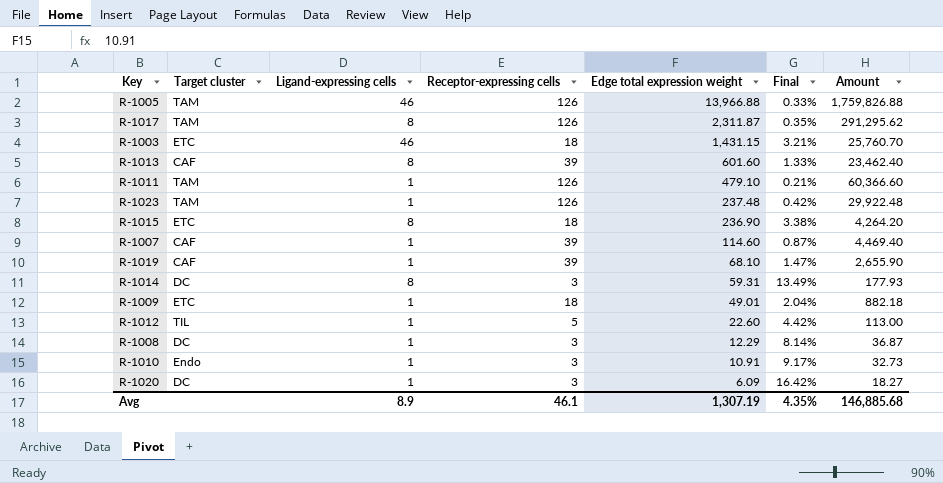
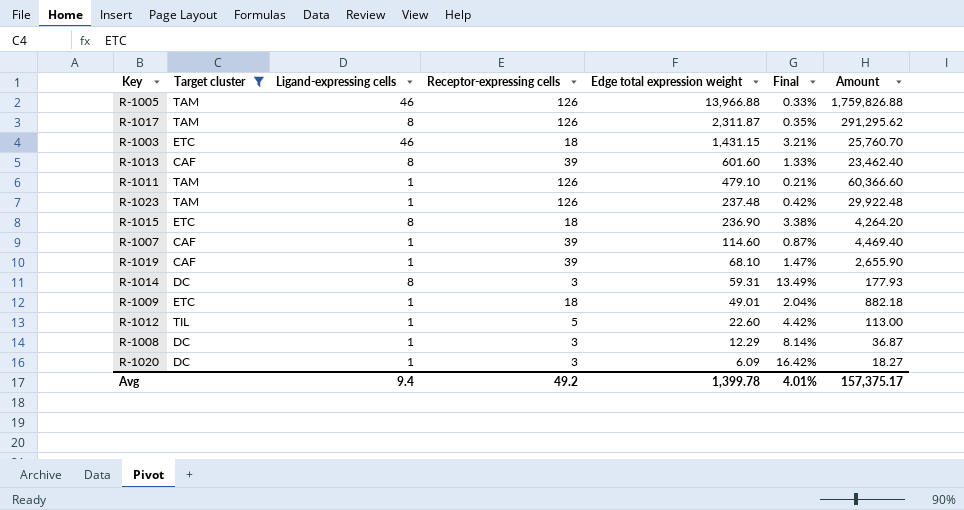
filter: none -> Target cluster != Endo
Avg | Ligand-expressing cells: 8.9 -> 9.4
Avg | Receptor-expressing cells: 46.1 -> 49.2
Avg | Edge total expression weight: 1,307.19 -> 1,399.78
Avg | Final: 4.35% -> 4.01%
Avg | Amount: 146,885.68 -> 157,375.17

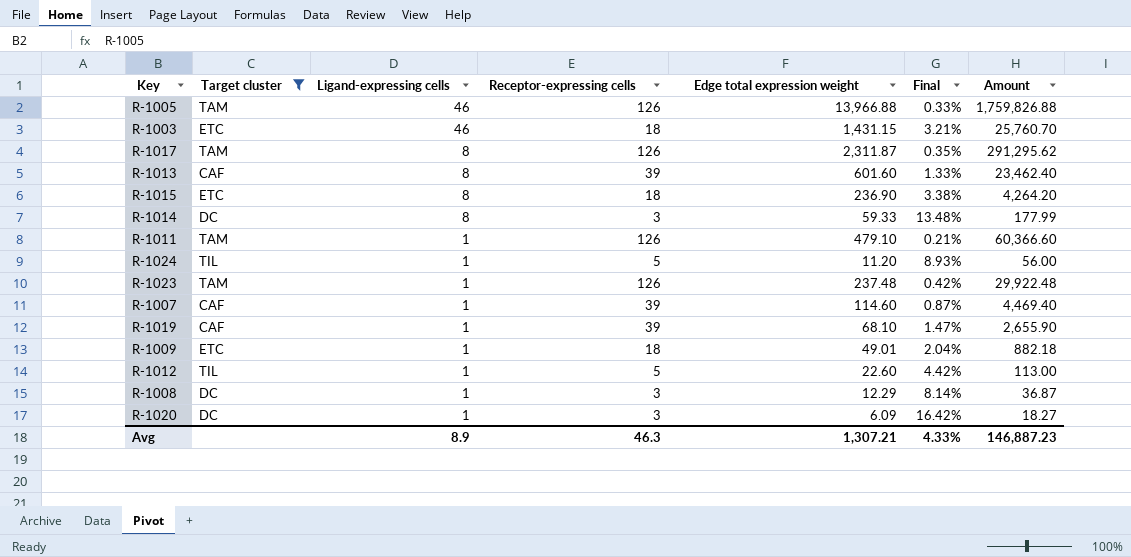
row order: Edge total expression weight descending -> Ligand-expressing cells descending
R-1014 | Edge total expression weight: 59.31 -> 59.33
R-1014 | Final: 13.49% -> 13.48%
R-1014 | Amount: 177.93 -> 177.99
row R-1024: none -> TIL | 1 | 5 | 11.20 | 8.93% | 56.00
Avg | Ligand-expressing cells: 9.4 -> 8.9
Avg | Receptor-expressing cells: 49.2 -> 46.3
Avg | Edge total expression weight: 1,399.78 -> 1,307.21
Avg | Final: 4.01% -> 4.33%
Avg | Amount: 157,375.17 -> 146,887.23

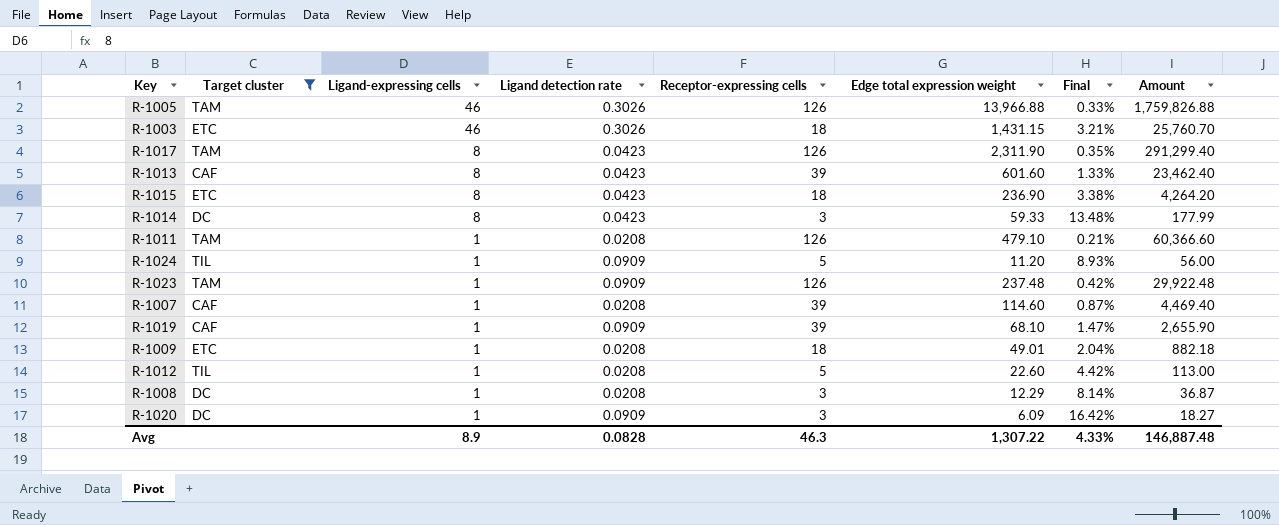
column Ligand detection rate | position: none -> 4
R-1017 | Edge total expression weight: 2,311.87 -> 2,311.90
R-1017 | Amount: 291,295.62 -> 291,299.40
Avg | Edge total expression weight: 1,307.21 -> 1,307.22
Avg | Amount: 146,887.23 -> 146,887.48

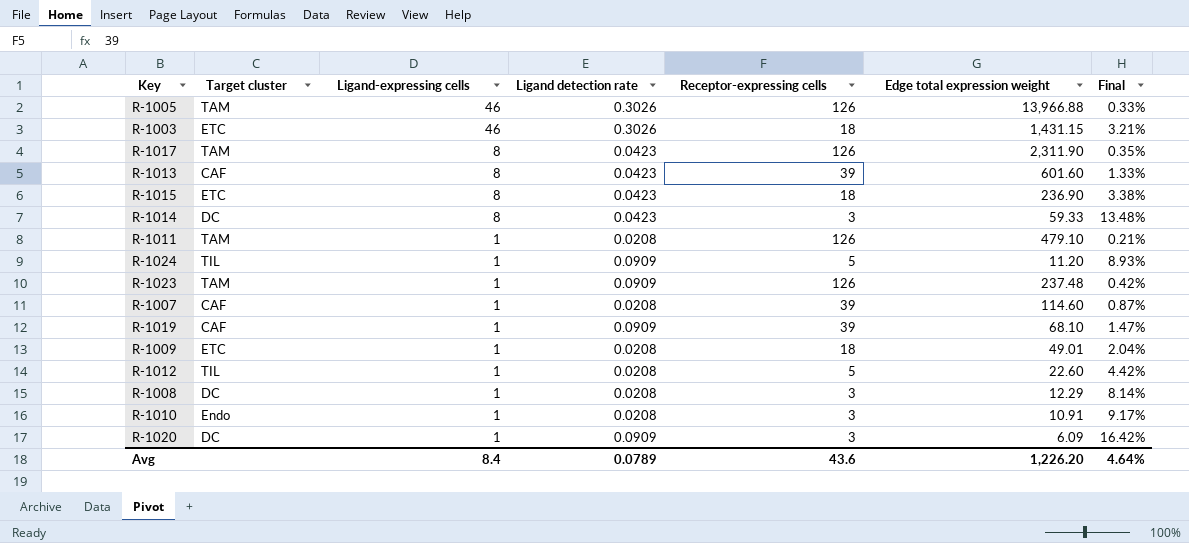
filter: Target cluster != Endo -> none
column Amount | formula: [Receptor-expressing cells] * [Edge total expression weight] -> none
Avg | Ligand-expressing cells: 8.9 -> 8.4
Avg | Ligand detection rate: 0.0828 -> 0.0789
Avg | Receptor-expressing cells: 46.3 -> 43.6
Avg | Edge total expression weight: 1,307.22 -> 1,226.20
Avg | Final: 4.33% -> 4.64%

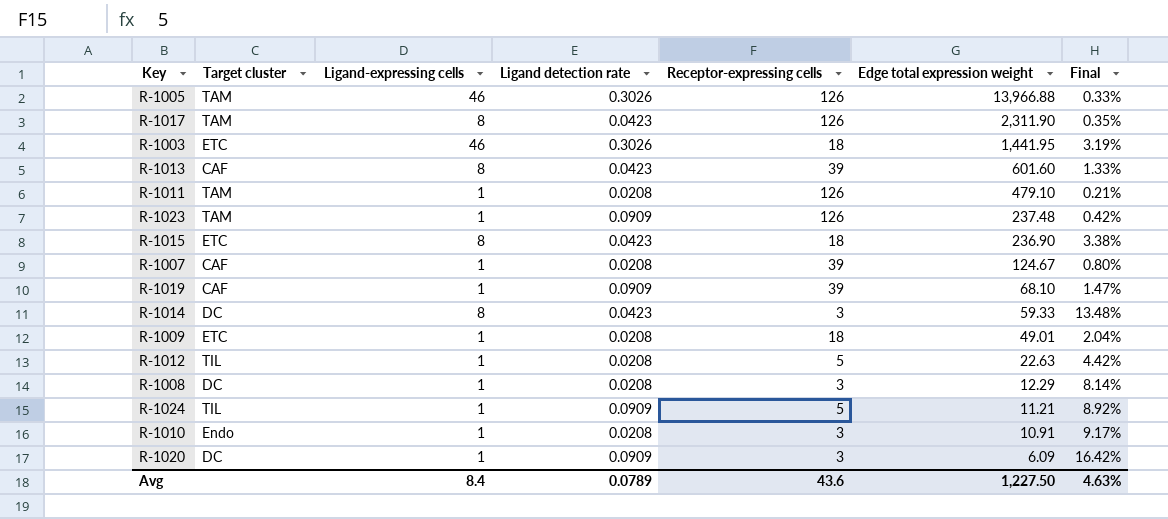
row order: Ligand-expressing cells descending -> Edge total expression weight descending
R-1003 | Edge total expression weight: 1,431.15 -> 1,441.95
R-1003 | Final: 3.21% -> 3.19%
R-1007 | Edge total expression weight: 114.60 -> 124.67
R-1007 | Final: 0.87% -> 0.80%
R-1012 | Edge total expression weight: 22.60 -> 22.63
R-1024 | Edge total expression weight: 11.20 -> 11.21
R-1024 | Final: 8.93% -> 8.92%
Avg | Edge total expression weight: 1,226.20 -> 1,227.50
Avg | Final: 4.64% -> 4.63%

